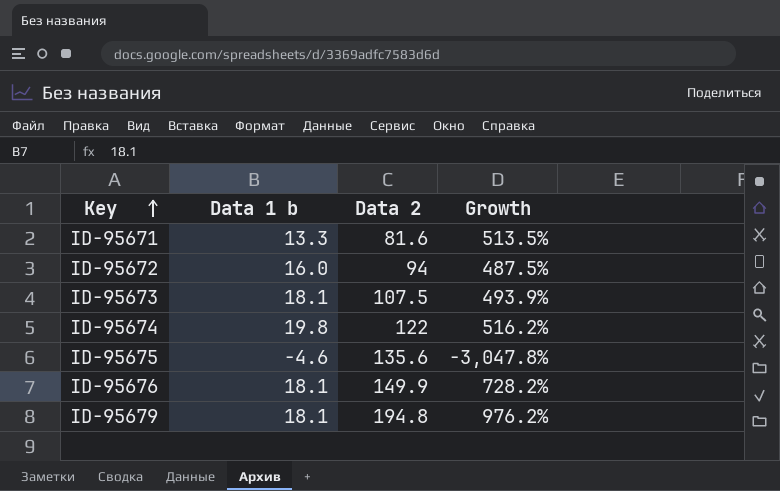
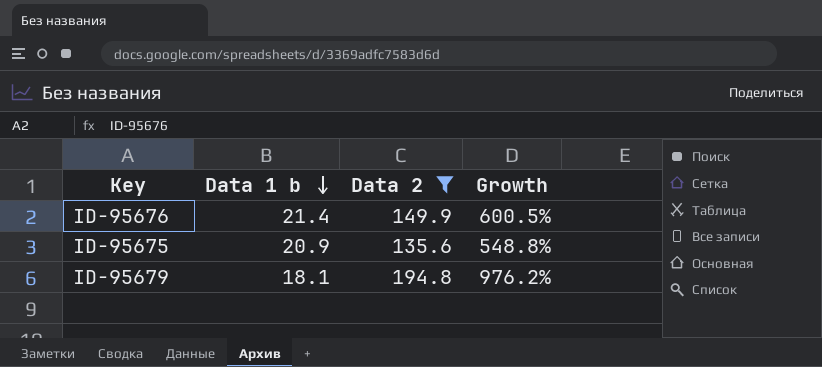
filter: none -> Data 2 >= 135.6
row order: Key ascending -> Data 1 b descending
ID-95676 | Data 1 b: 18.1 -> 21.4
ID-95676 | Growth: 728.2% -> 600.5%
ID-95675 | Data 1 b: -4.6 -> 20.9
ID-95675 | Growth: -3,047.8% -> 548.8%

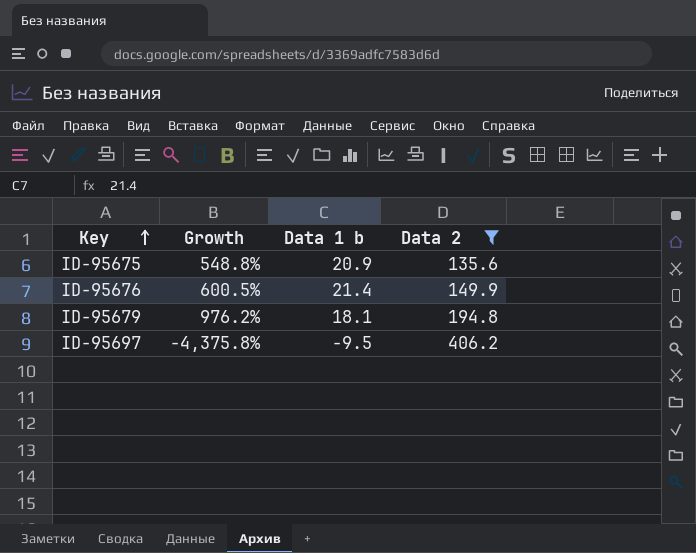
row order: Data 1 b descending -> Key ascending
column Growth | position: 4 -> 2
row ID-95697: none -> -4,375.8% | -9.5 | 406.2

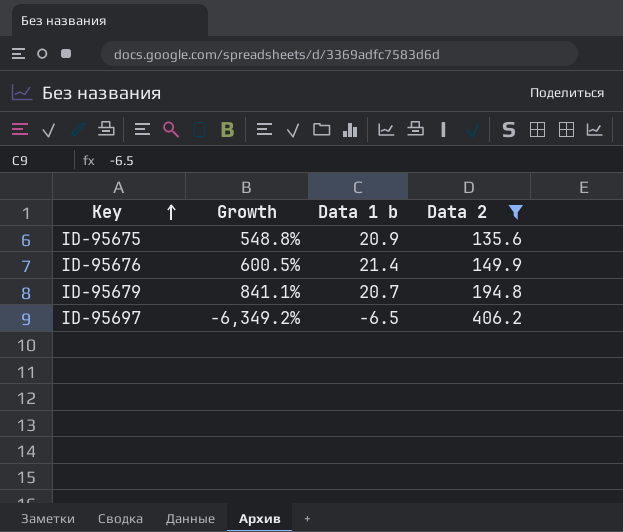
ID-95679 | Growth: 976.2% -> 841.1%
ID-95679 | Data 1 b: 18.1 -> 20.7
ID-95697 | Growth: -4,375.8% -> -6,349.2%
ID-95697 | Data 1 b: -9.5 -> -6.5

